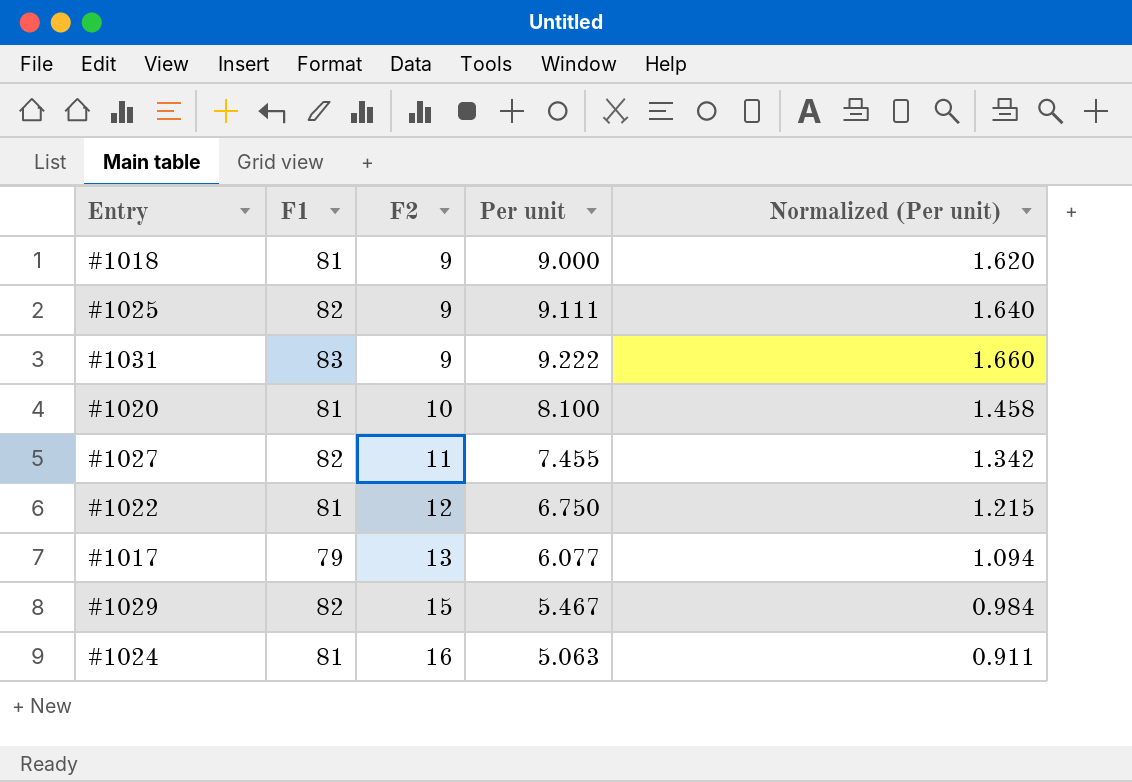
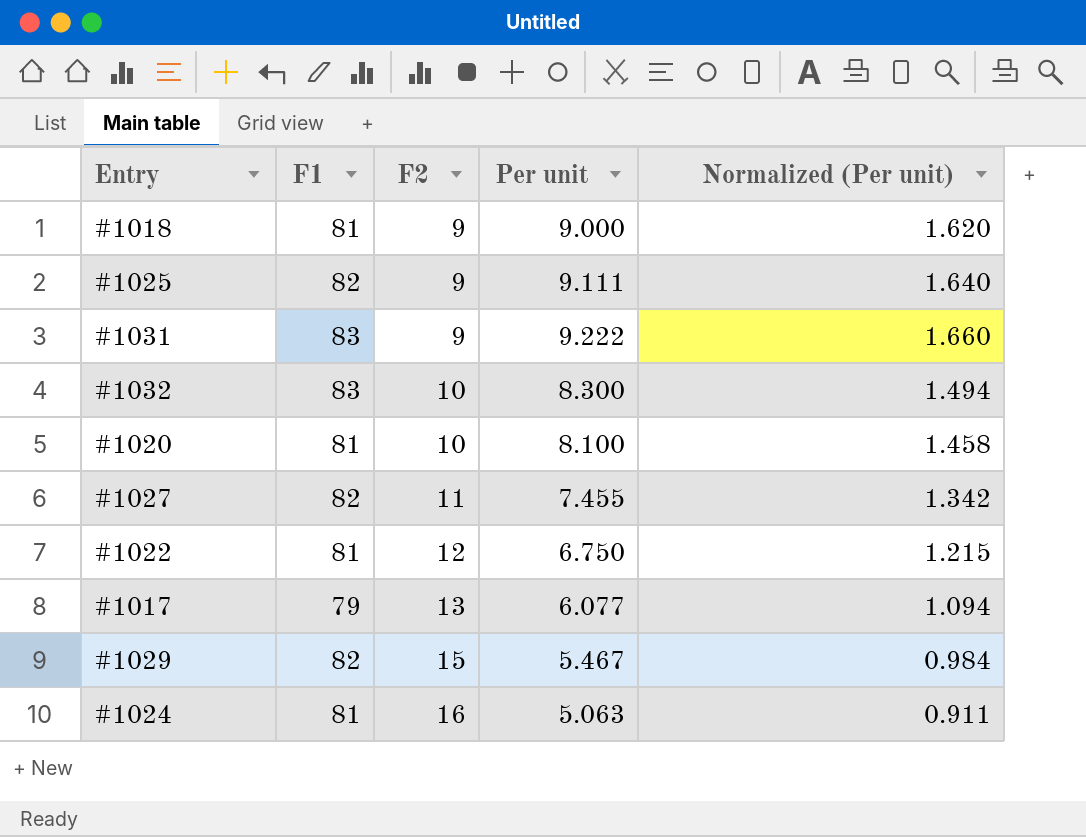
row #1032: none -> 83 | 10 | 8.300 | 1.494

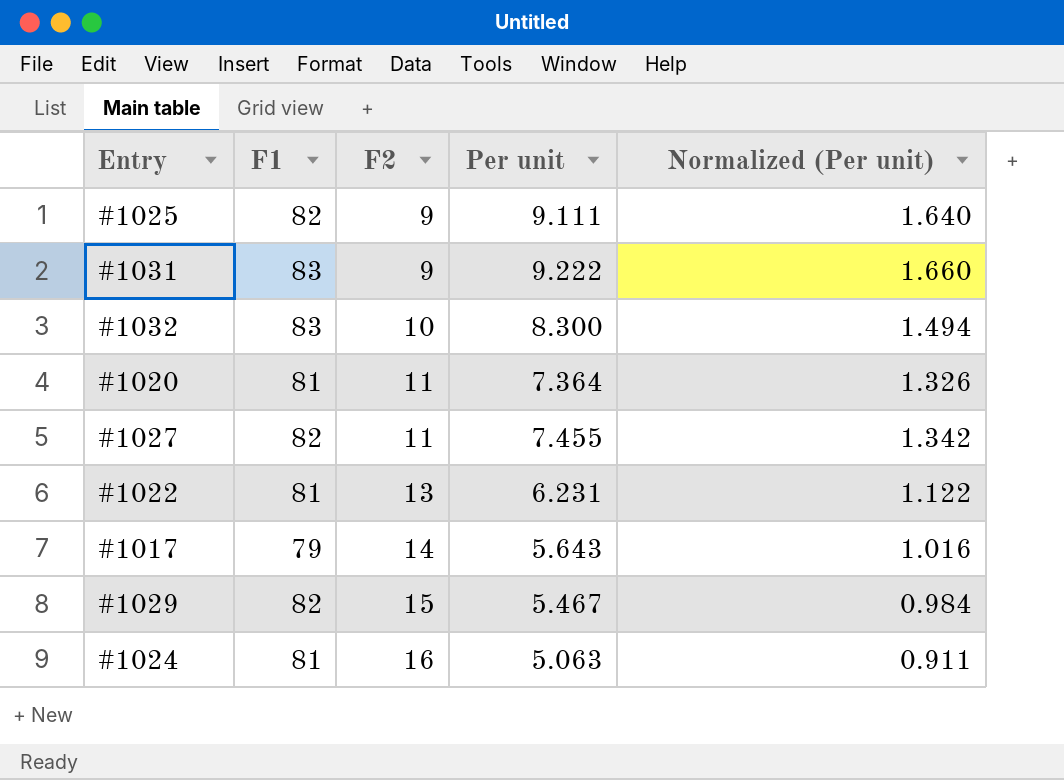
row #1018: 81 | 9 | 9.000 | 1.620 -> none
#1020 | F2: 10 -> 11
#1020 | Per unit: 8.100 -> 7.364
#1020 | Normalized (Per unit): 1.458 -> 1.326
#1022 | F2: 12 -> 13
#1022 | Per unit: 6.750 -> 6.231
#1022 | Normalized (Per unit): 1.215 -> 1.122
#1017 | F2: 13 -> 14
#1017 | Per unit: 6.077 -> 5.643
#1017 | Normalized (Per unit): 1.094 -> 1.016

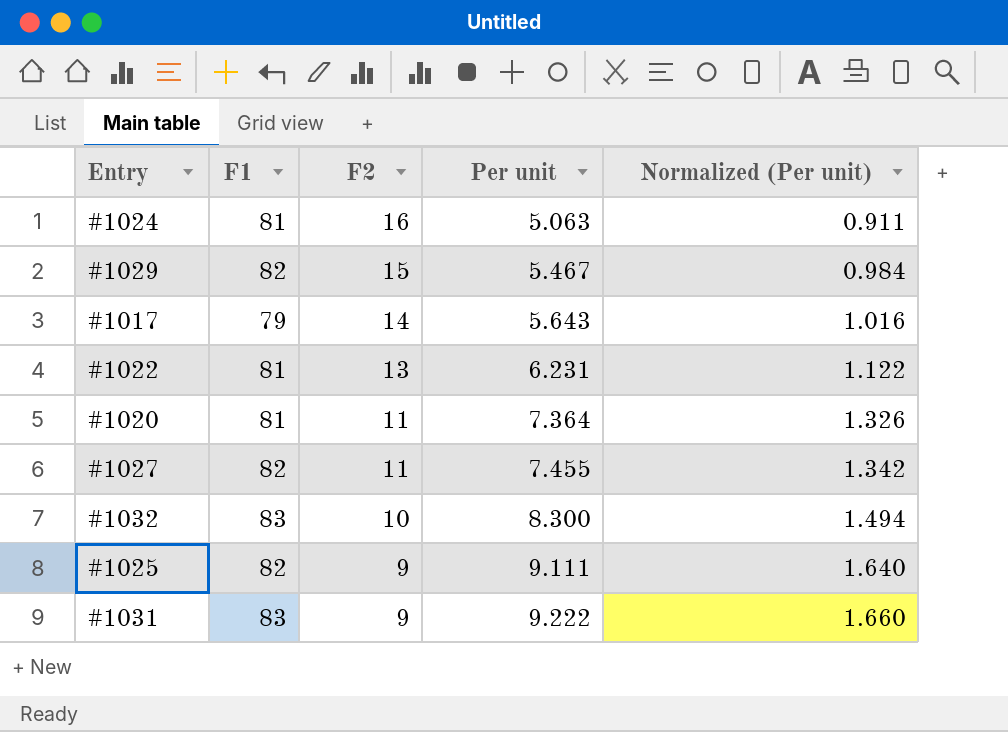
row order: F2 ascending -> F2 descending

